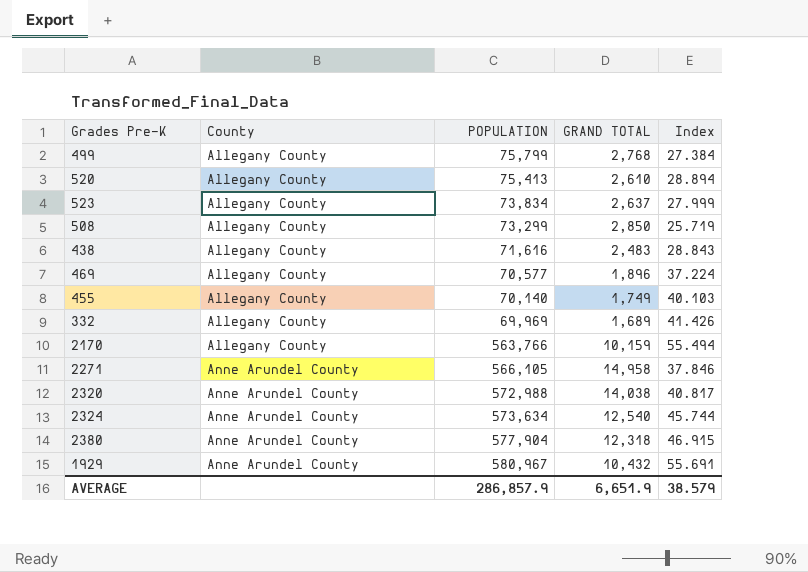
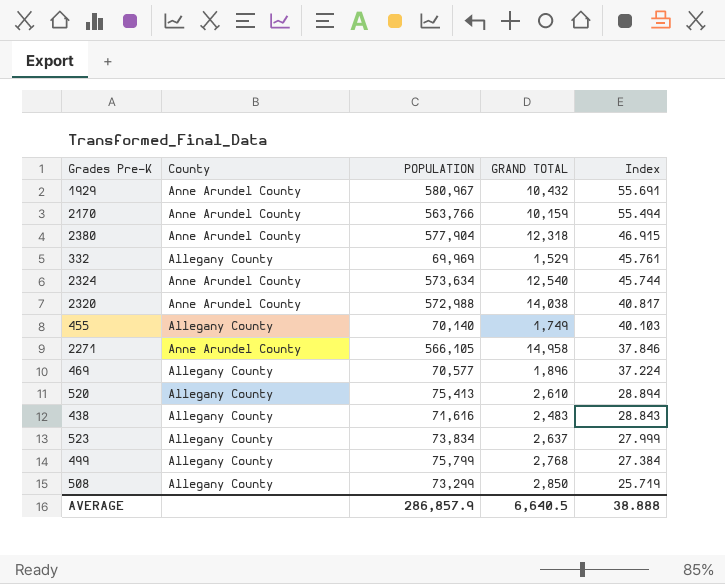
row order: County ascending -> Index descending
2170 | County: Allegany County -> Anne Arundel County
332 | GRAND TOTAL: 1,689 -> 1,529
332 | Index: 41.426 -> 45.761
AVERAGE | GRAND TOTAL: 6,651.9 -> 6,640.5
AVERAGE | Index: 38.579 -> 38.888

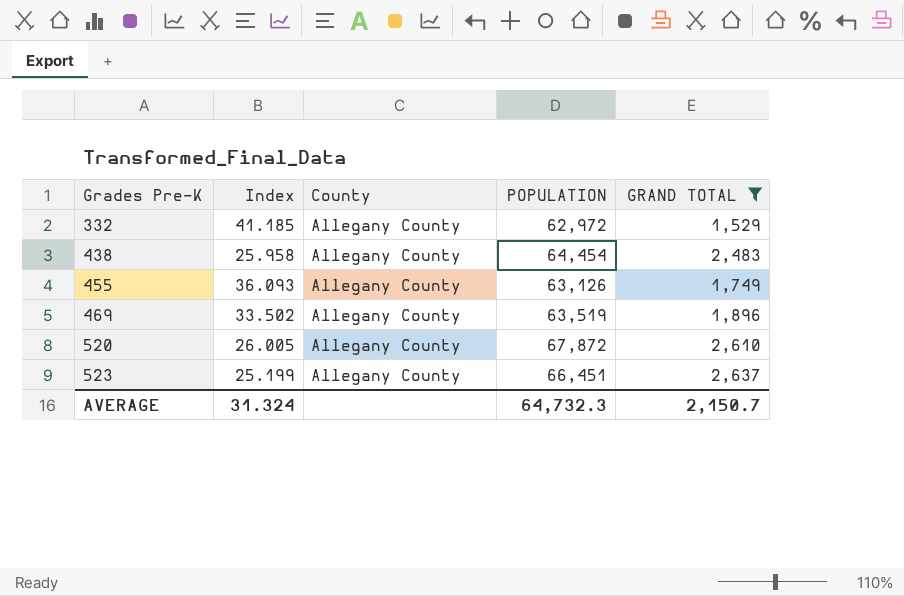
filter: none -> GRAND TOTAL <= 2,637
row order: Index descending -> Grades Pre-K ascending
column Index | position: 5 -> 2
332 | Index: 45.761 -> 41.185
332 | POPULATION: 69,969 -> 62,972
438 | Index: 28.843 -> 25.958
438 | POPULATION: 71,616 -> 64,454
455 | Index: 40.103 -> 36.093
455 | POPULATION: 70,140 -> 63,126
469 | Index: 37.224 -> 33.502
469 | POPULATION: 70,577 -> 63,519
520 | Index: 28.894 -> 26.005
520 | POPULATION: 75,413 -> 67,872
523 | Index: 27.999 -> 25.199
523 | POPULATION: 73,834 -> 66,451
AVERAGE | Index: 38.888 -> 31.324
AVERAGE | POPULATION: 286,857.9 -> 64,732.3
AVERAGE | GRAND TOTAL: 6,640.5 -> 2,150.7

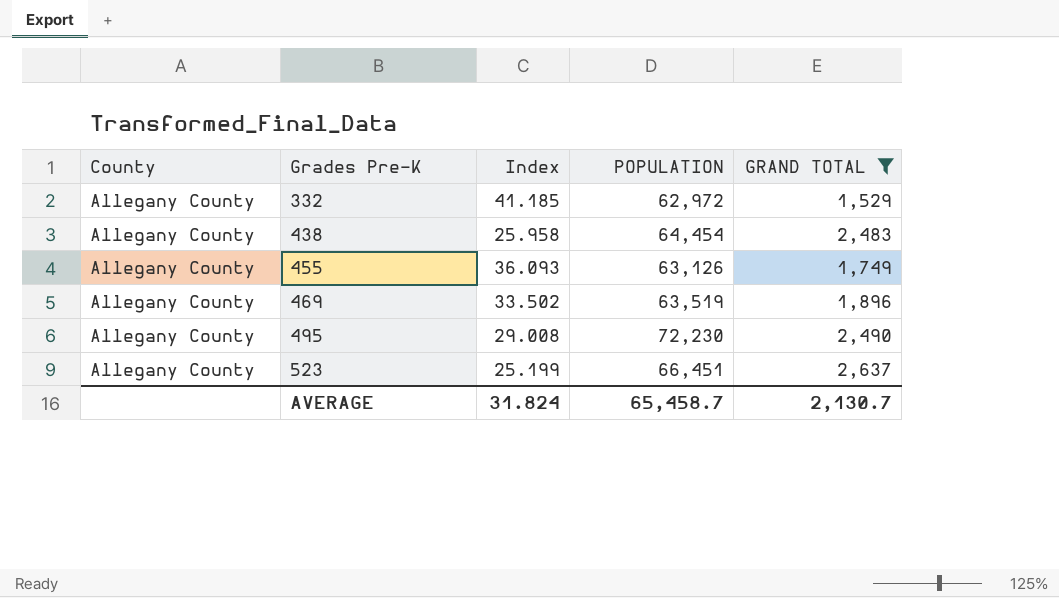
column County | position: 3 -> 1
row 520: 26.005 | Allegany County | 67,872 | 2,610 -> none
row 495: none -> Allegany County | 29.008 | 72,230 | 2,490
AVERAGE | Index: 31.324 -> 31.824
AVERAGE | POPULATION: 64,732.3 -> 65,458.7
AVERAGE | GRAND TOTAL: 2,150.7 -> 2,130.7

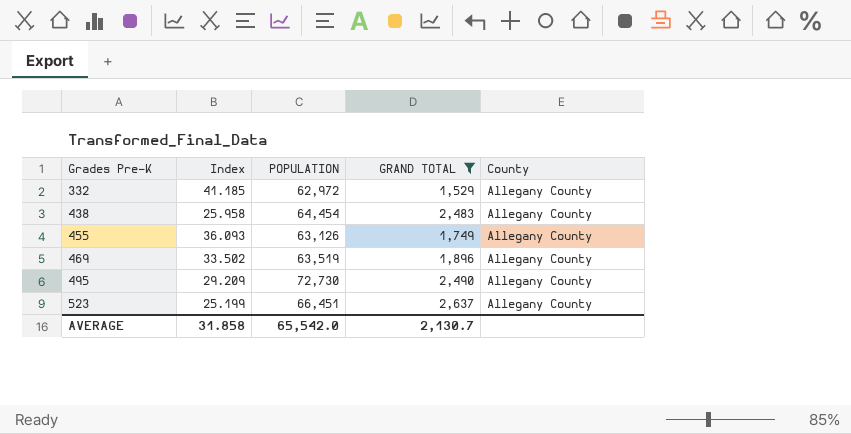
column County | position: 1 -> 5
495 | Index: 29.008 -> 29.209
495 | POPULATION: 72,230 -> 72,730
AVERAGE | Index: 31.824 -> 31.858
AVERAGE | POPULATION: 65,458.7 -> 65,542.0

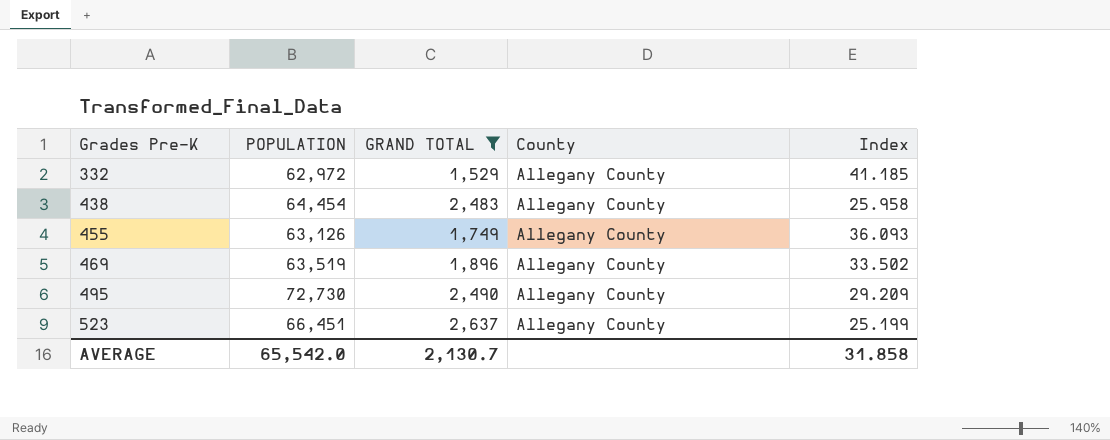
column Index | position: 2 -> 5

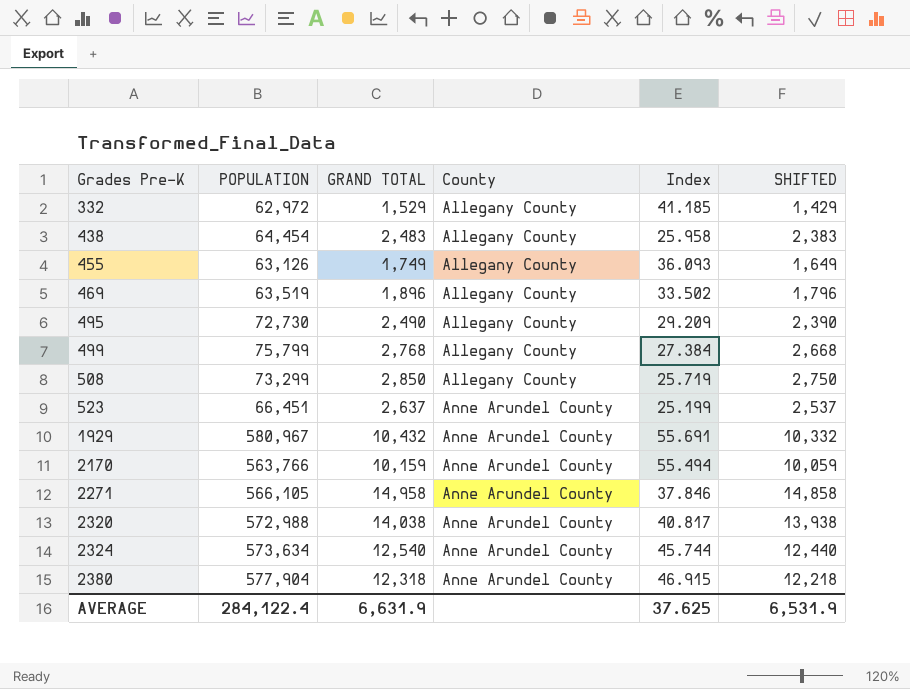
filter: GRAND TOTAL <= 2,637 -> none
column SHIFTED | formula: none -> [GRAND TOTAL] - 100
523 | County: Allegany County -> Anne Arundel County
AVERAGE | POPULATION: 65,542.0 -> 284,122.4
AVERAGE | GRAND TOTAL: 2,130.7 -> 6,631.9
AVERAGE | Index: 31.858 -> 37.625

